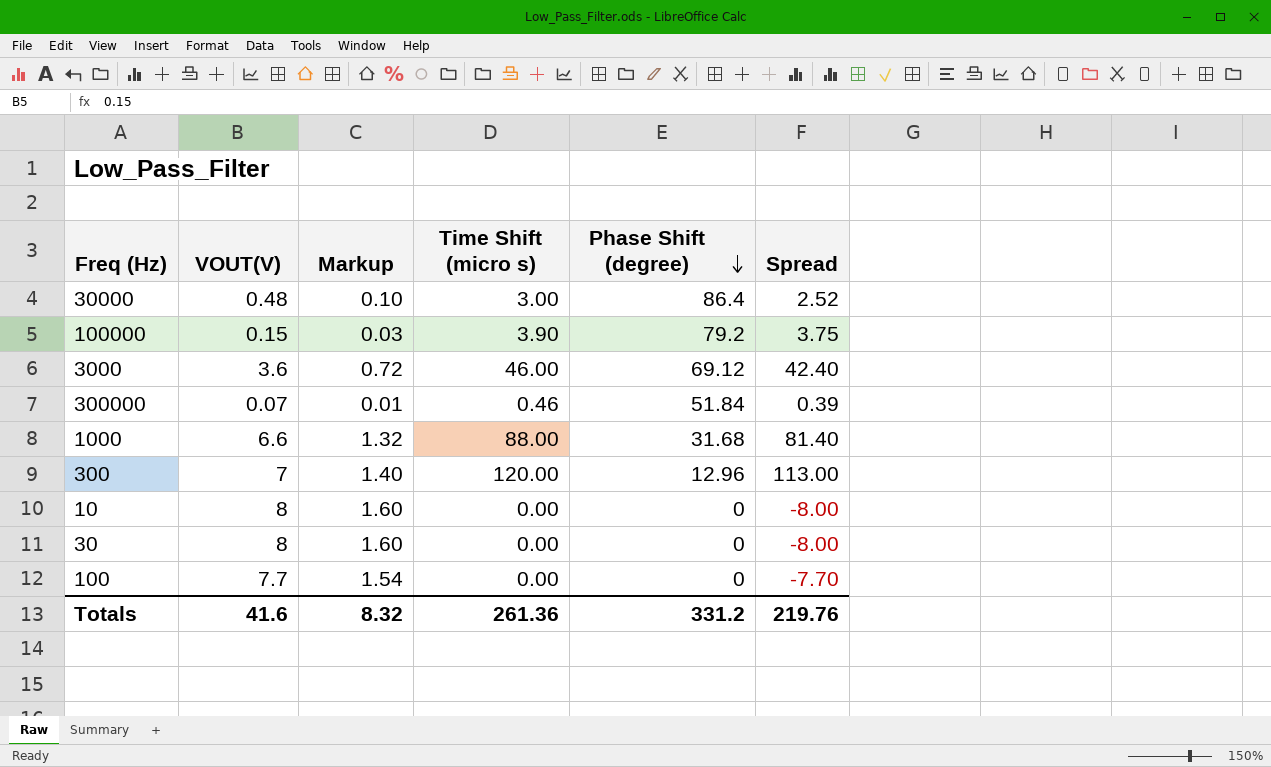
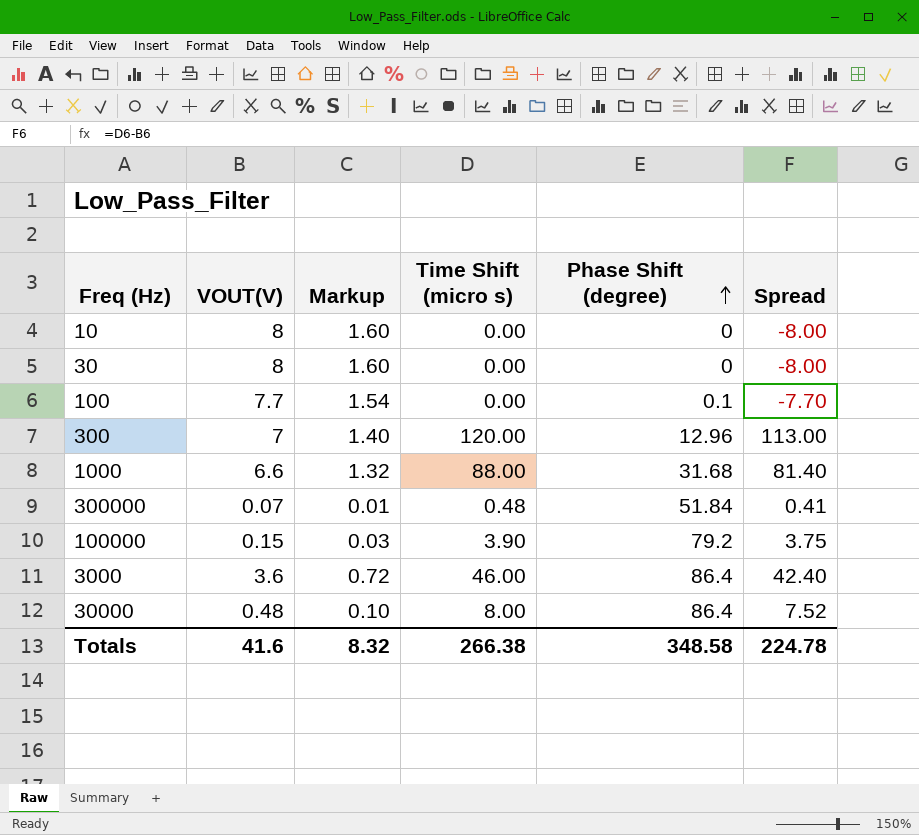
row order: Phase Shift (degree) descending -> Phase Shift (degree) ascending
100 | Phase Shift (degree): 0 -> 0.1
300000 | Time Shift (micro s): 0.46 -> 0.48
300000 | Spread: 0.39 -> 0.41
3000 | Phase Shift (degree): 69.12 -> 86.4
30000 | Time Shift (micro s): 3.00 -> 8.00
30000 | Spread: 2.52 -> 7.52
Totals | Time Shift (micro s): 261.36 -> 266.38
Totals | Phase Shift (degree): 331.2 -> 348.58
Totals | Spread: 219.76 -> 224.78

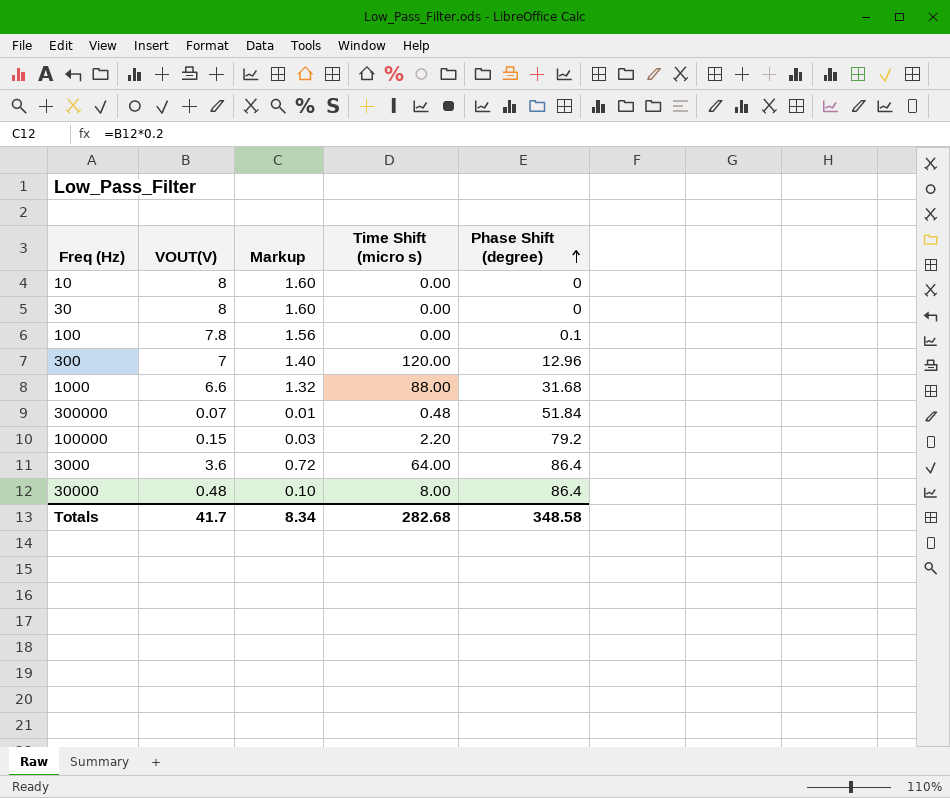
column Spread | formula: [Time Shift (micro s)] - [VOUT(V)] -> none
100 | VOUT(V): 7.7 -> 7.8
100 | Markup: 1.54 -> 1.56
100000 | Time Shift (micro s): 3.90 -> 2.20
3000 | Time Shift (micro s): 46.00 -> 64.00
Totals | VOUT(V): 41.6 -> 41.7
Totals | Markup: 8.32 -> 8.34
Totals | Time Shift (micro s): 266.38 -> 282.68

